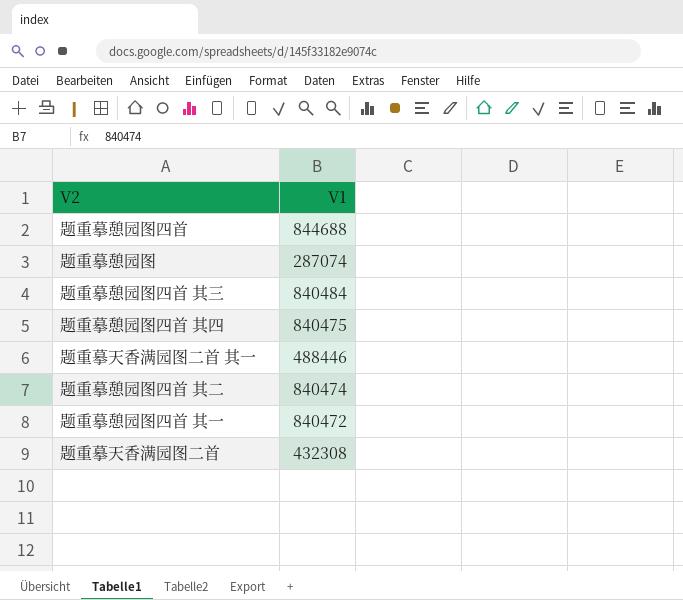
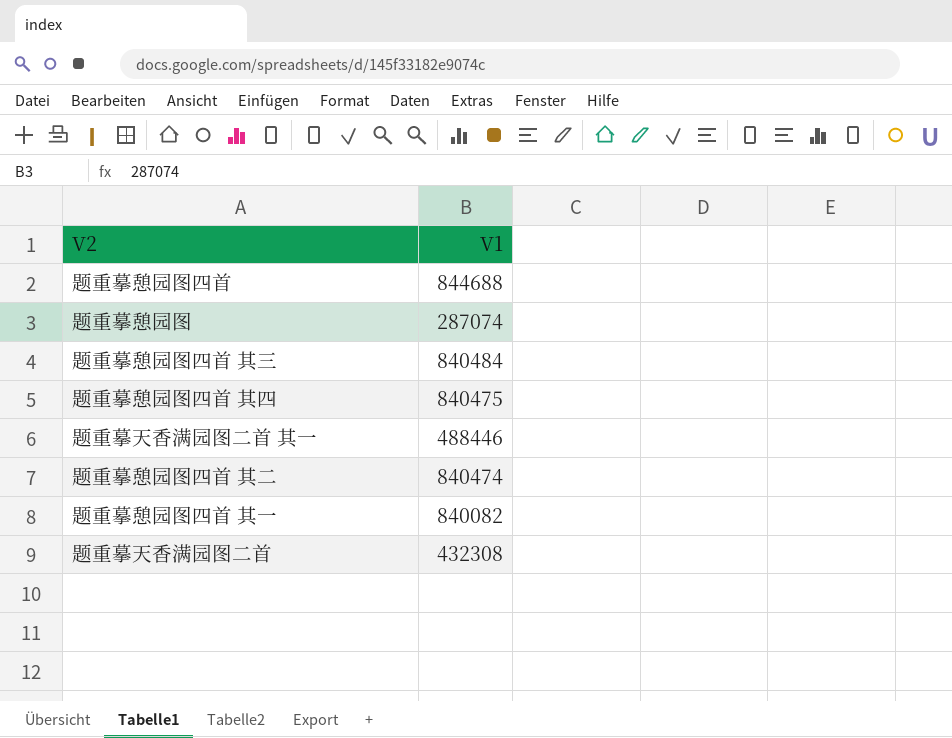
题重摹憩园图四首 其一 | V1: 840472 -> 840082

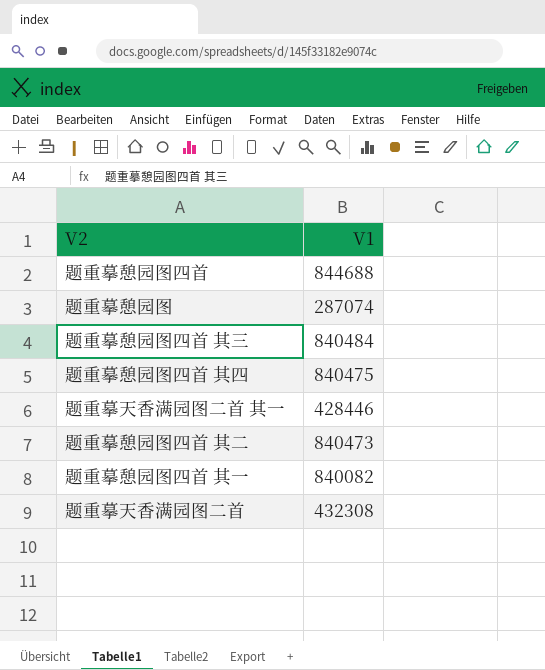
题重摹天香满园图二首 其一 | V1: 488446 -> 428446
题重摹憩园图四首 其二 | V1: 840474 -> 840473

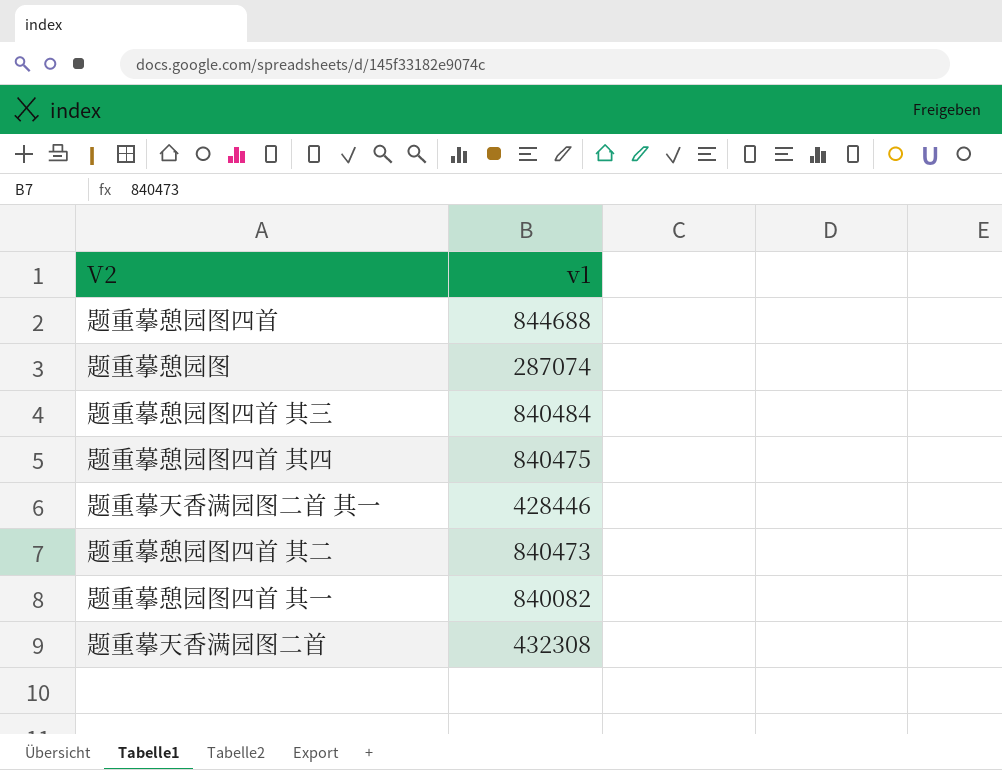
column name: V1 -> v1

